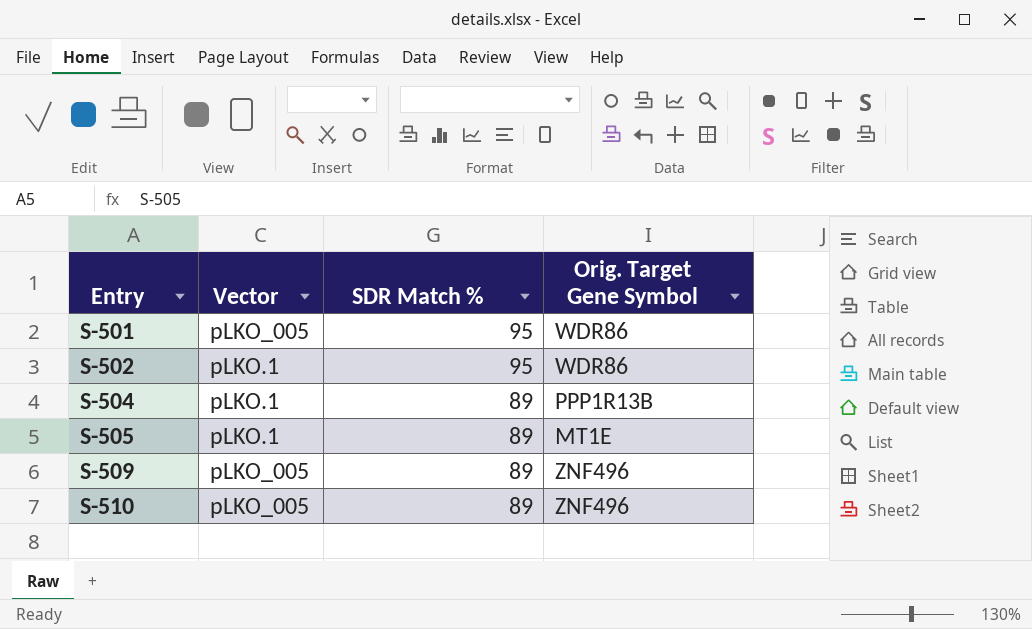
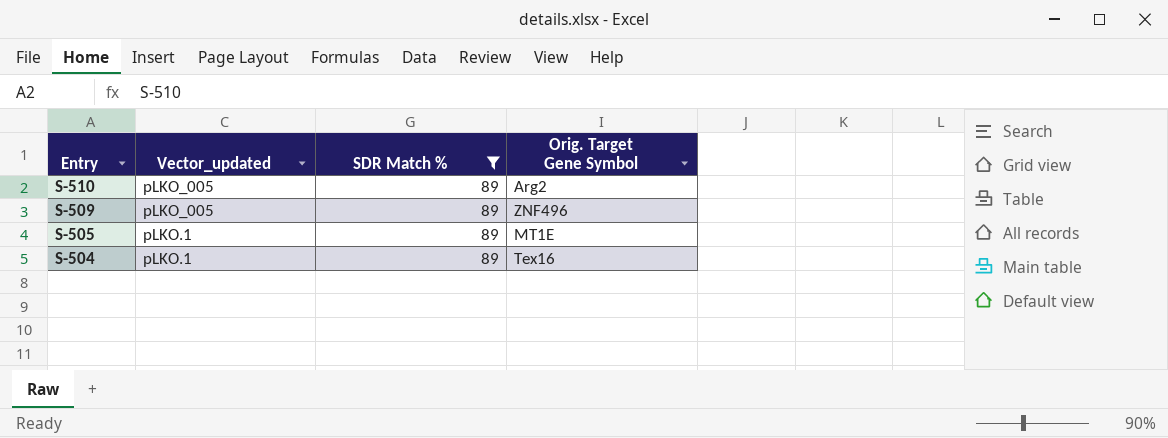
filter: none -> SDR Match % = 89
row order: Entry ascending -> Entry descending
column name: Vector -> Vector_updated
S-510 | Orig. Target Gene Symbol: ZNF496 -> Arg2
S-504 | Orig. Target Gene Symbol: PPP1R13B -> Tex16

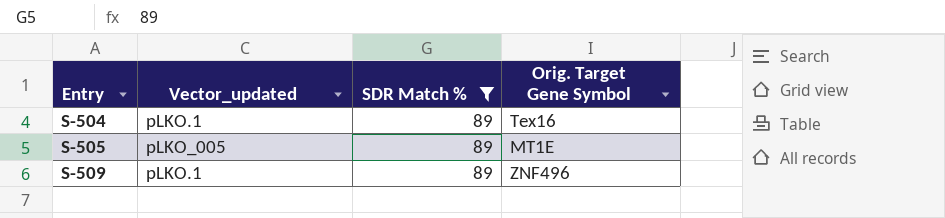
row order: Entry descending -> Entry ascending
row S-510: pLKO_005 | 89 | Arg2 -> none
S-505 | Vector_updated: pLKO.1 -> pLKO_005
S-509 | Vector_updated: pLKO_005 -> pLKO.1

